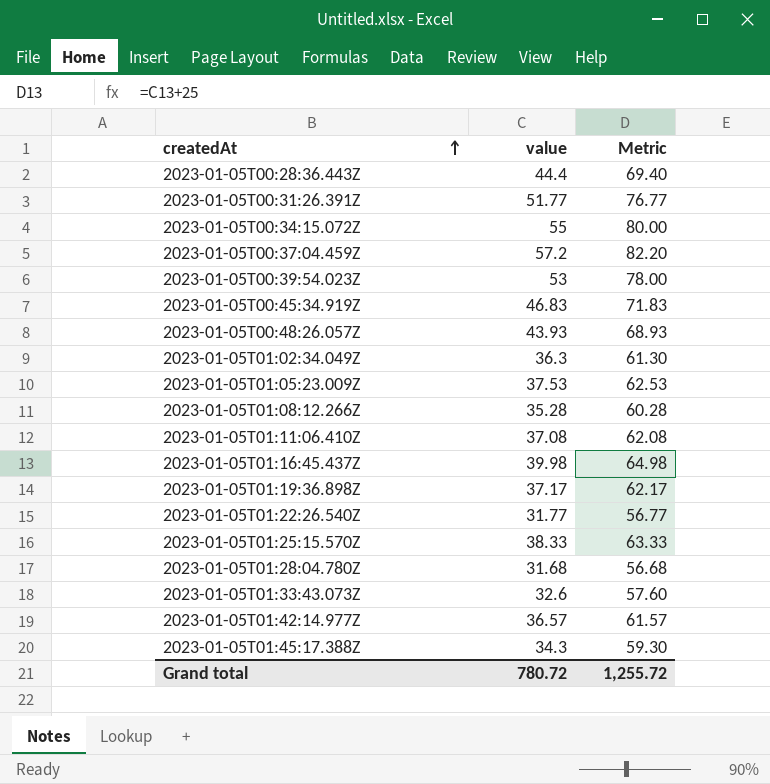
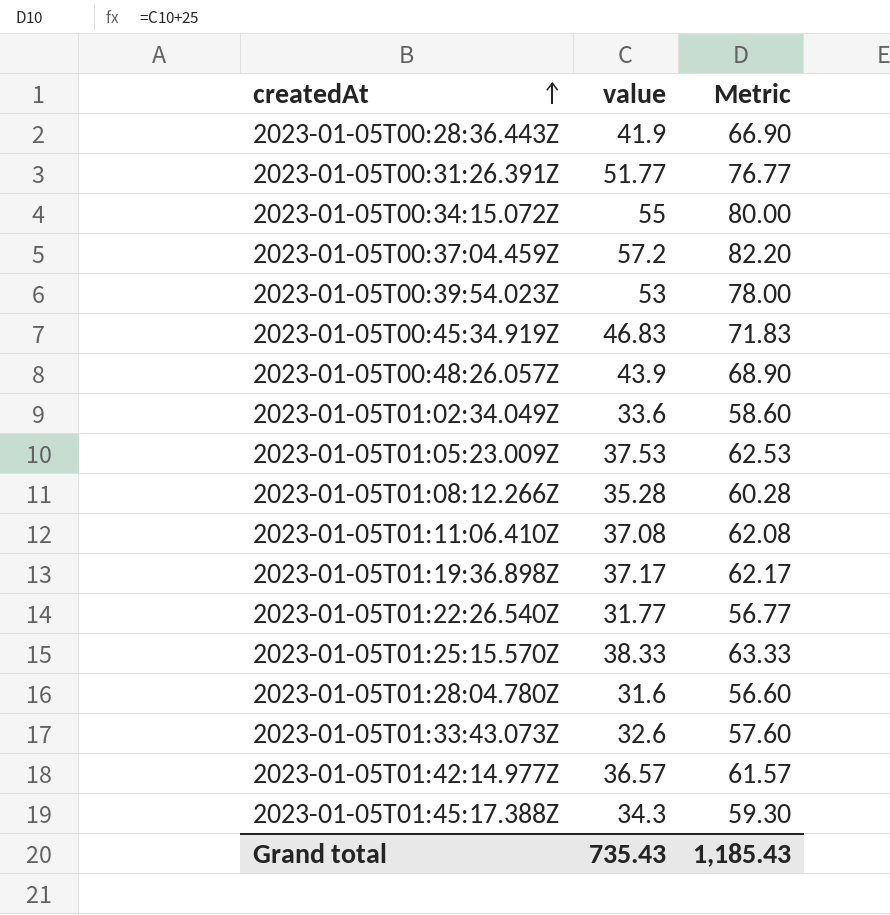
row 2023-01-05T01:16:45.437Z: 39.98 | 64.98 -> none
2023-01-05T00:28:36.443Z | value: 44.4 -> 41.9
2023-01-05T00:28:36.443Z | Metric: 69.40 -> 66.90
2023-01-05T00:48:26.057Z | value: 43.93 -> 43.9
2023-01-05T00:48:26.057Z | Metric: 68.93 -> 68.90
2023-01-05T01:02:34.049Z | value: 36.3 -> 33.6
2023-01-05T01:02:34.049Z | Metric: 61.30 -> 58.60
2023-01-05T01:28:04.780Z | value: 31.68 -> 31.6
2023-01-05T01:28:04.780Z | Metric: 56.68 -> 56.60
Grand total | value: 780.72 -> 735.43
Grand total | Metric: 1,255.72 -> 1,185.43

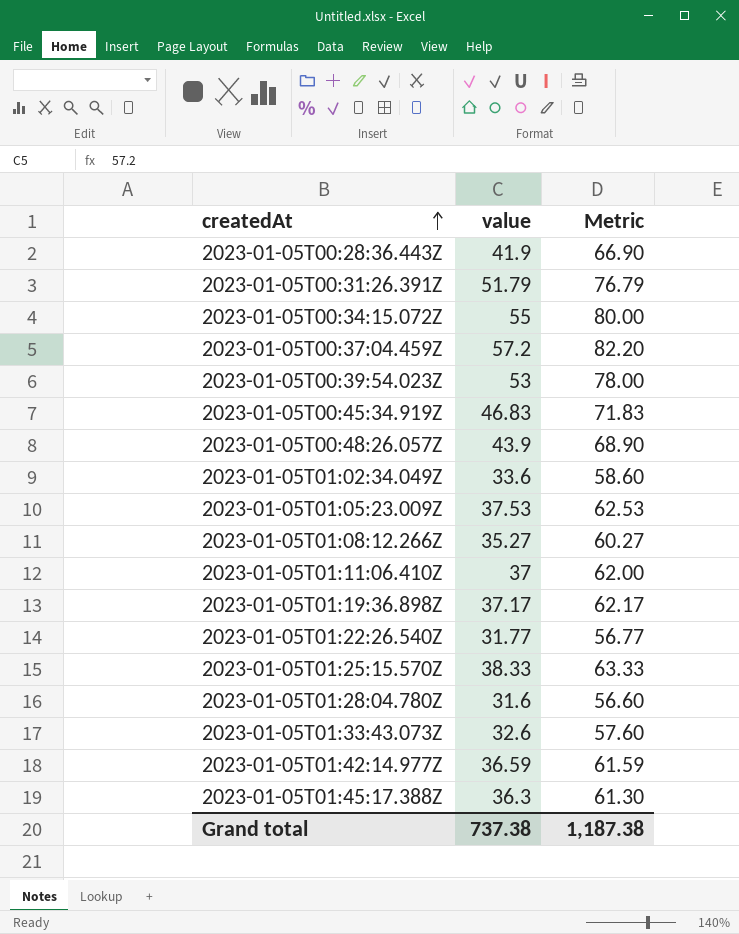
2023-01-05T00:31:26.391Z | value: 51.77 -> 51.79
2023-01-05T00:31:26.391Z | Metric: 76.77 -> 76.79
2023-01-05T01:08:12.266Z | value: 35.28 -> 35.27
2023-01-05T01:08:12.266Z | Metric: 60.28 -> 60.27
2023-01-05T01:11:06.410Z | value: 37.08 -> 37
2023-01-05T01:11:06.410Z | Metric: 62.08 -> 62.00
2023-01-05T01:42:14.977Z | value: 36.57 -> 36.59
2023-01-05T01:42:14.977Z | Metric: 61.57 -> 61.59
2023-01-05T01:45:17.388Z | value: 34.3 -> 36.3
2023-01-05T01:45:17.388Z | Metric: 59.30 -> 61.30
Grand total | value: 735.43 -> 737.38
Grand total | Metric: 1,185.43 -> 1,187.38

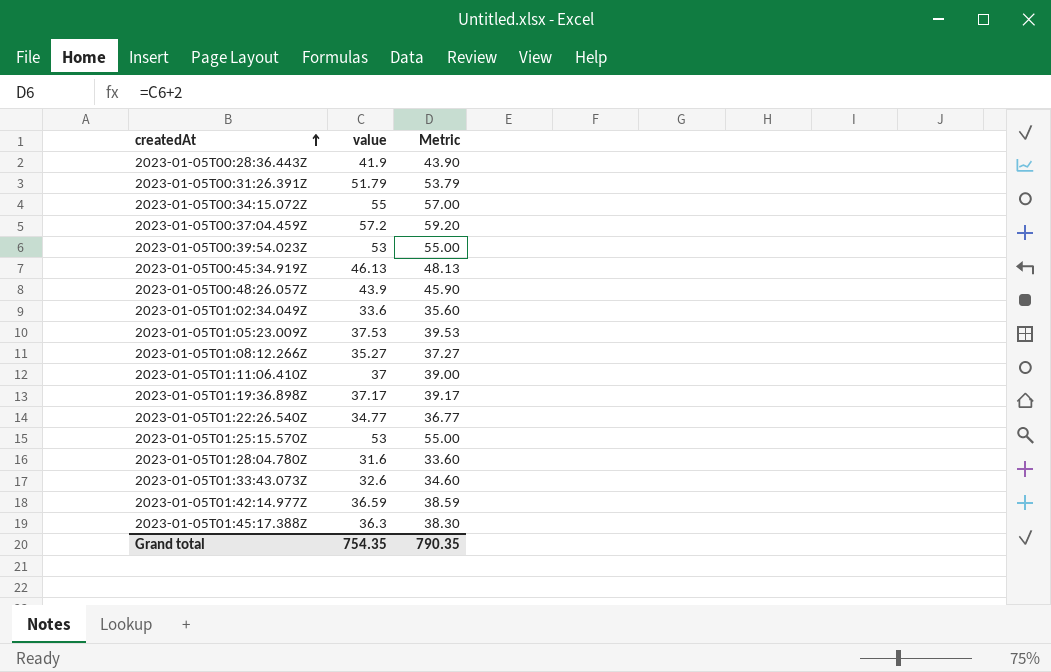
column Metric | formula: [value] + 25 -> [value] + 2
2023-01-05T00:45:34.919Z | value: 46.83 -> 46.13
2023-01-05T01:22:26.540Z | value: 31.77 -> 34.77
2023-01-05T01:25:15.570Z | value: 38.33 -> 53
Grand total | value: 737.38 -> 754.35
Grand total | Metric: 1,187.38 -> 790.35

